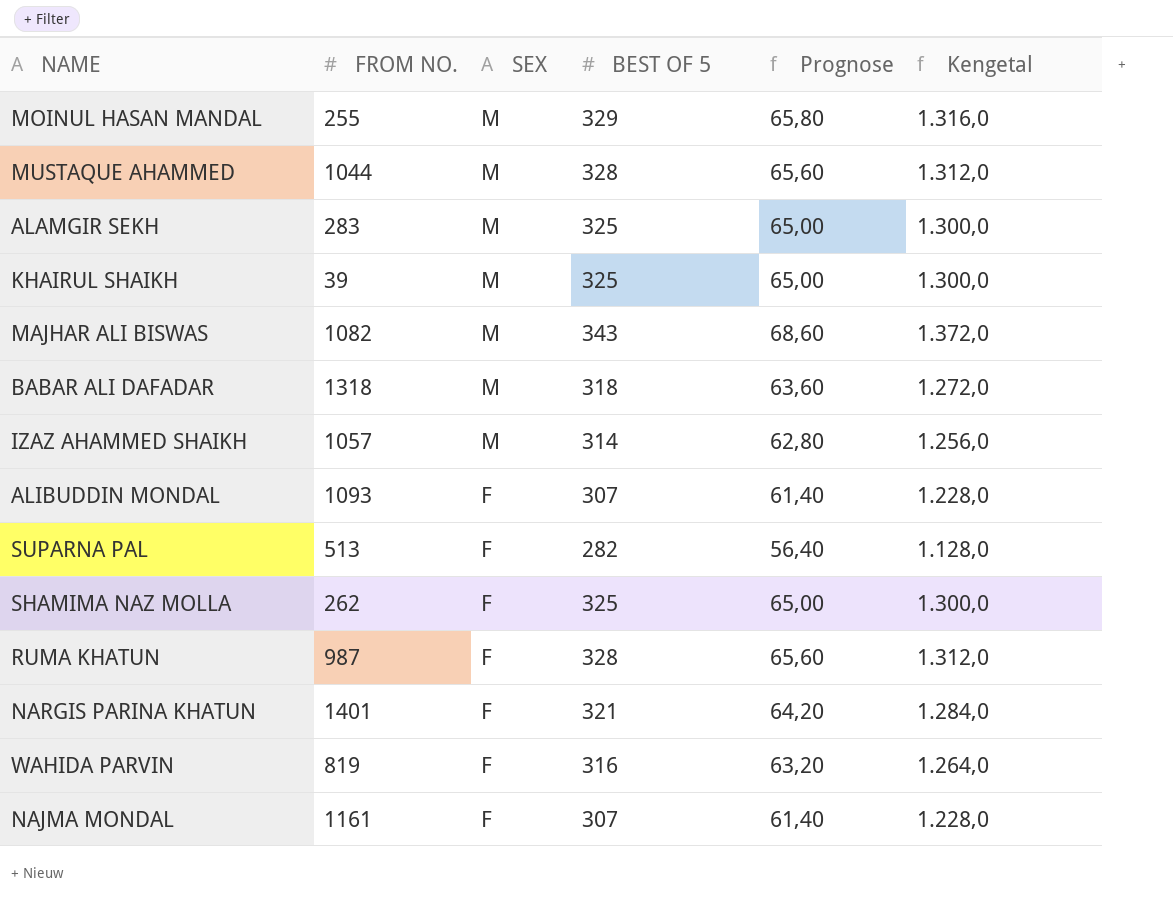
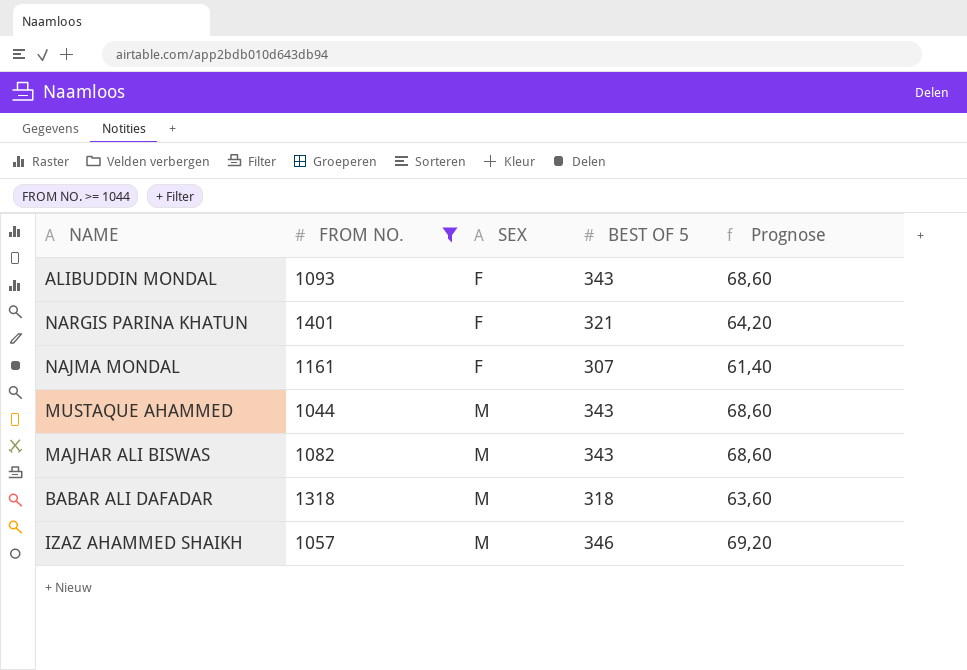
filter: none -> FROM NO. >= 1044
row order: SEX descending -> SEX ascending
column Kengetal | formula: [BEST OF 5] * 4 -> none
ALIBUDDIN MONDAL | BEST OF 5: 307 -> 343
ALIBUDDIN MONDAL | Prognose: 61,40 -> 68,60
MUSTAQUE AHAMMED | BEST OF 5: 328 -> 343
MUSTAQUE AHAMMED | Prognose: 65,60 -> 68,60
IZAZ AHAMMED SHAIKH | BEST OF 5: 314 -> 346
IZAZ AHAMMED SHAIKH | Prognose: 62,80 -> 69,20

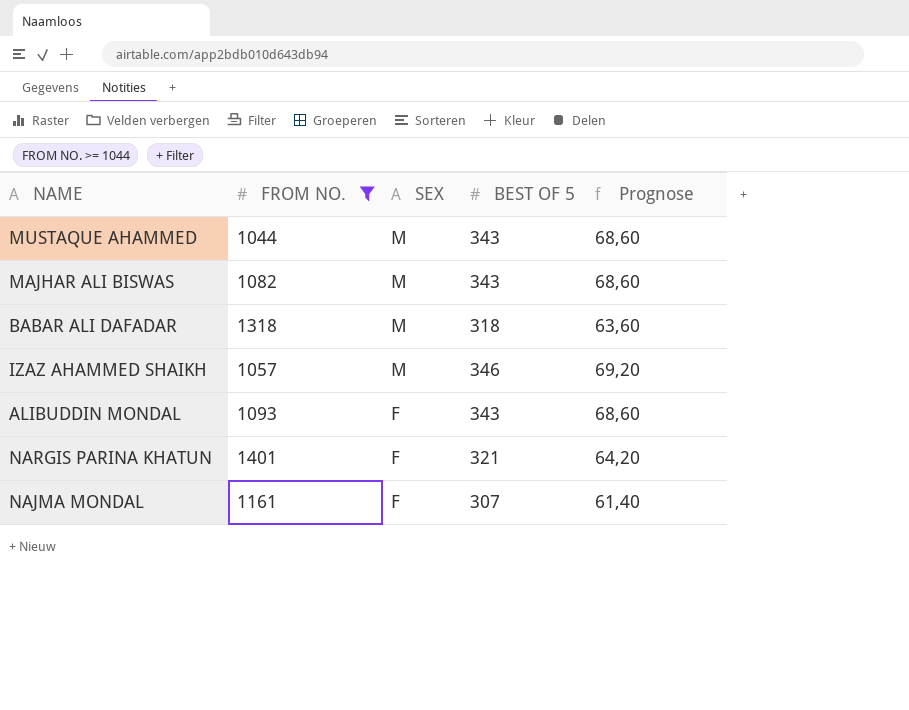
row order: SEX ascending -> SEX descending

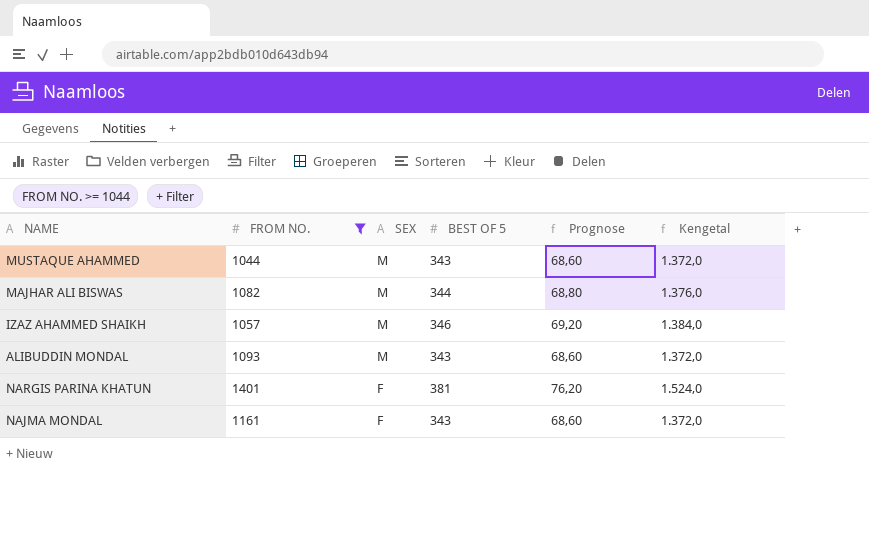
column Kengetal | formula: none -> [BEST OF 5] * 4
row BABAR ALI DAFADAR: 1318 | M | 318 | 63,60 -> none
MAJHAR ALI BISWAS | BEST OF 5: 343 -> 344
MAJHAR ALI BISWAS | Prognose: 68,60 -> 68,80
ALIBUDDIN MONDAL | SEX: F -> M
NARGIS PARINA KHATUN | BEST OF 5: 321 -> 381
NARGIS PARINA KHATUN | Prognose: 64,20 -> 76,20
NAJMA MONDAL | BEST OF 5: 307 -> 343
NAJMA MONDAL | Prognose: 61,40 -> 68,60

